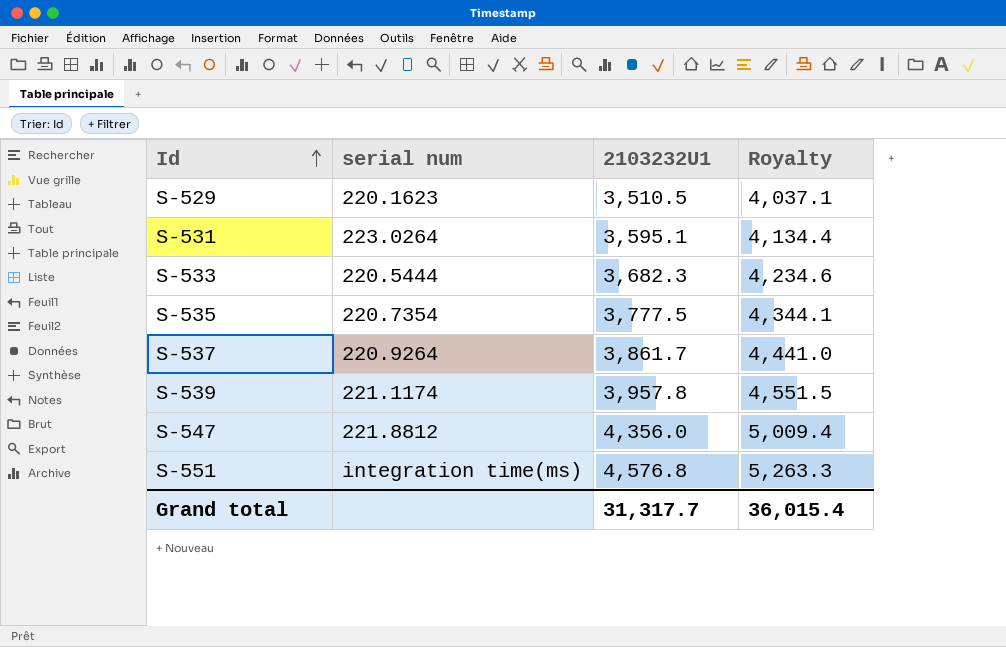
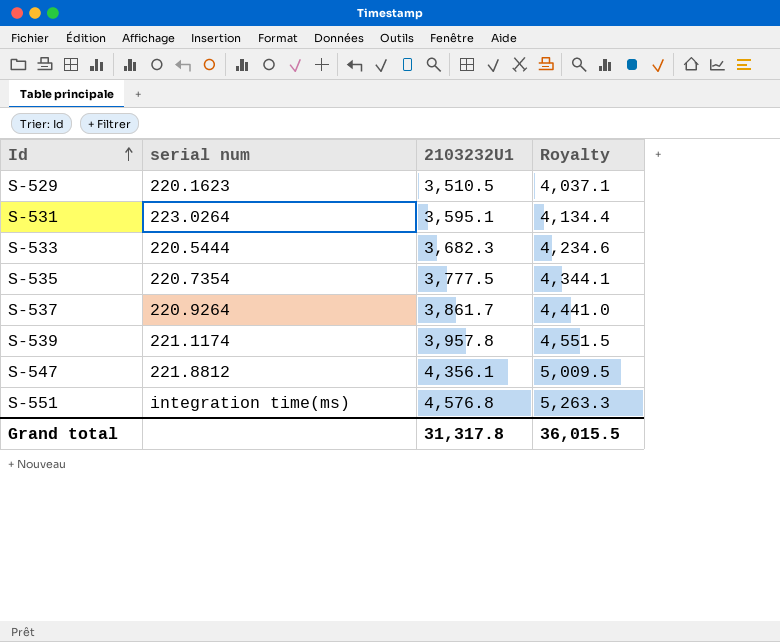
S-547 | 2103232U1: 4,356.0 -> 4,356.1
S-547 | Royalty: 5,009.4 -> 5,009.5
Grand total | 2103232U1: 31,317.7 -> 31,317.8
Grand total | Royalty: 36,015.4 -> 36,015.5

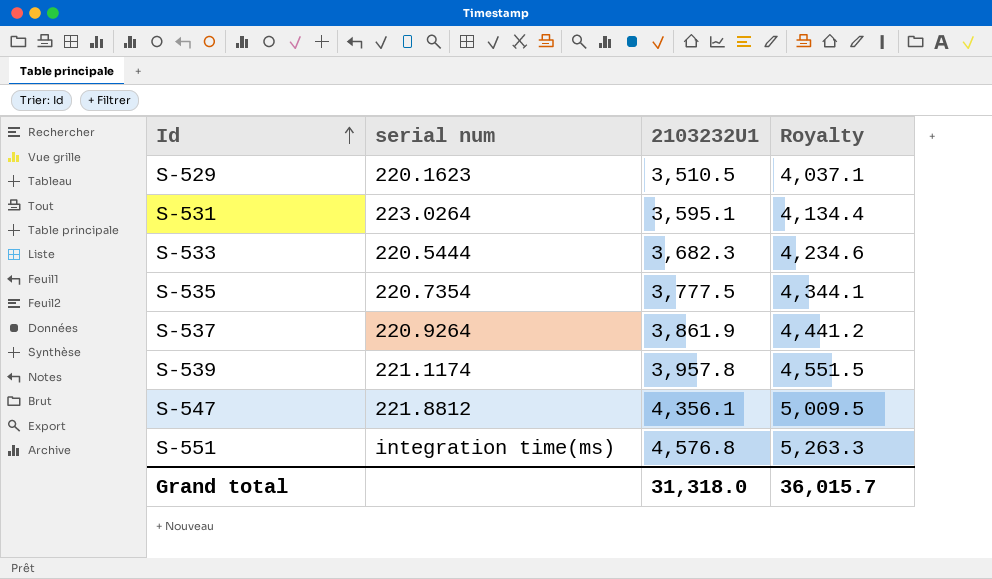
S-537 | 2103232U1: 3,861.7 -> 3,861.9
S-537 | Royalty: 4,441.0 -> 4,441.2
Grand total | 2103232U1: 31,317.8 -> 31,318.0
Grand total | Royalty: 36,015.5 -> 36,015.7

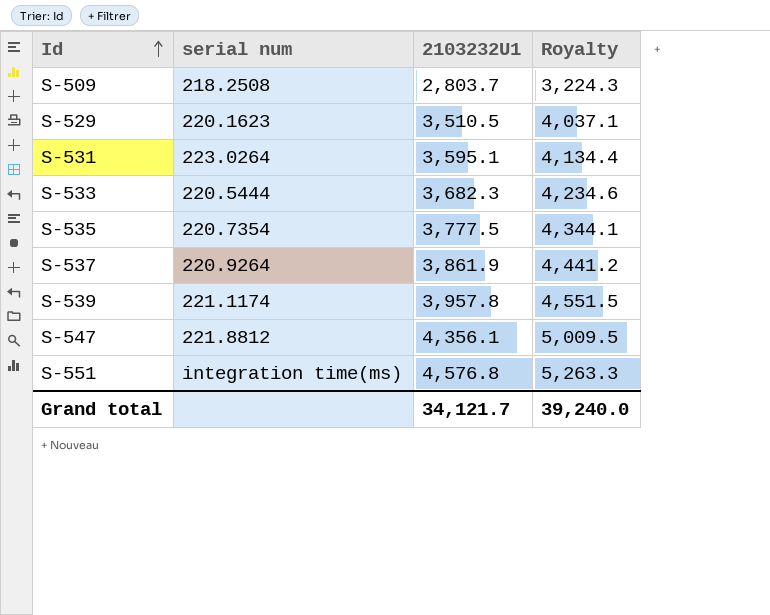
row S-509: none -> 218.2508 | 2,803.7 | 3,224.3
Grand total | 2103232U1: 31,318.0 -> 34,121.7
Grand total | Royalty: 36,015.7 -> 39,240.0

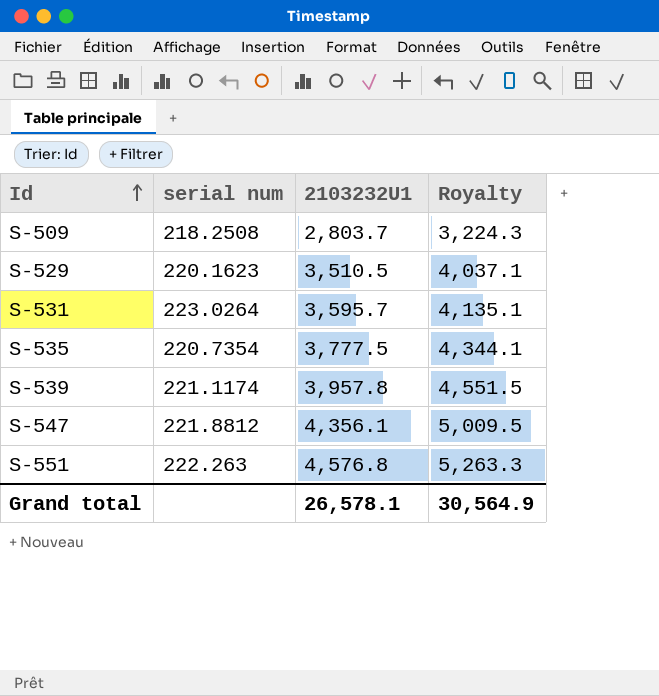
row S-533: 220.5444 | 3,682.3 | 4,234.6 -> none
row S-537: 220.9264 | 3,861.9 | 4,441.2 -> none
S-531 | 2103232U1: 3,595.1 -> 3,595.7
S-531 | Royalty: 4,134.4 -> 4,135.1
S-551 | serial num: integration time(ms) -> 222.263
Grand total | 2103232U1: 34,121.7 -> 26,578.1
Grand total | Royalty: 39,240.0 -> 30,564.9

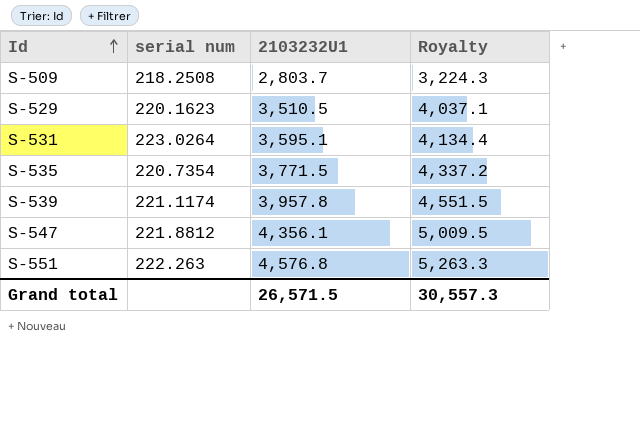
S-531 | 2103232U1: 3,595.7 -> 3,595.1
S-531 | Royalty: 4,135.1 -> 4,134.4
S-535 | 2103232U1: 3,777.5 -> 3,771.5
S-535 | Royalty: 4,344.1 -> 4,337.2
Grand total | 2103232U1: 26,578.1 -> 26,571.5
Grand total | Royalty: 30,564.9 -> 30,557.3

